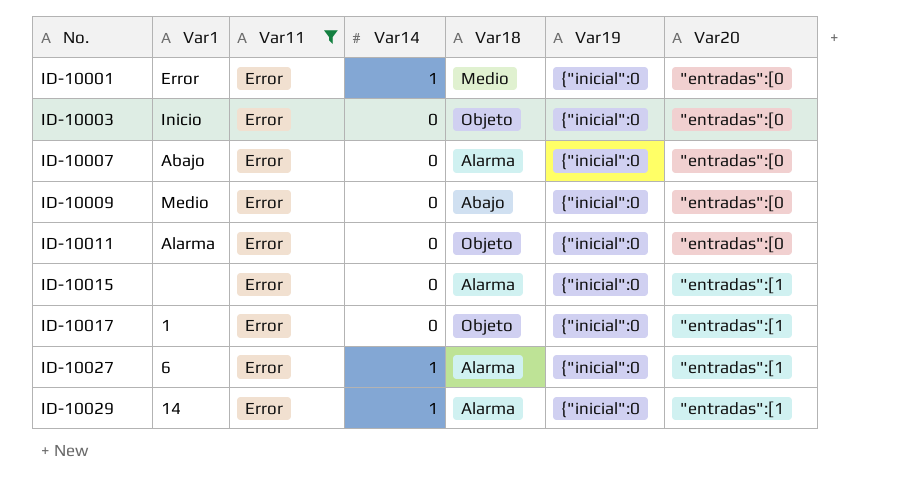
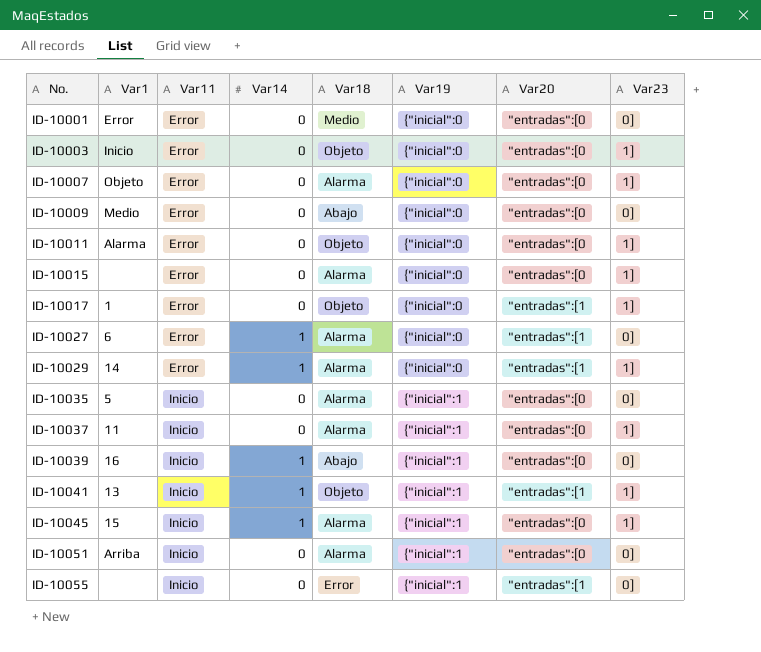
filter: Var11 = Error -> none
column Var23 | position: none -> 8
ID-10001 | Var14: 1 -> 0
ID-10007 | Var1: Abajo -> Objeto
ID-10015 | Var20: "entradas":[1 -> "entradas":[0

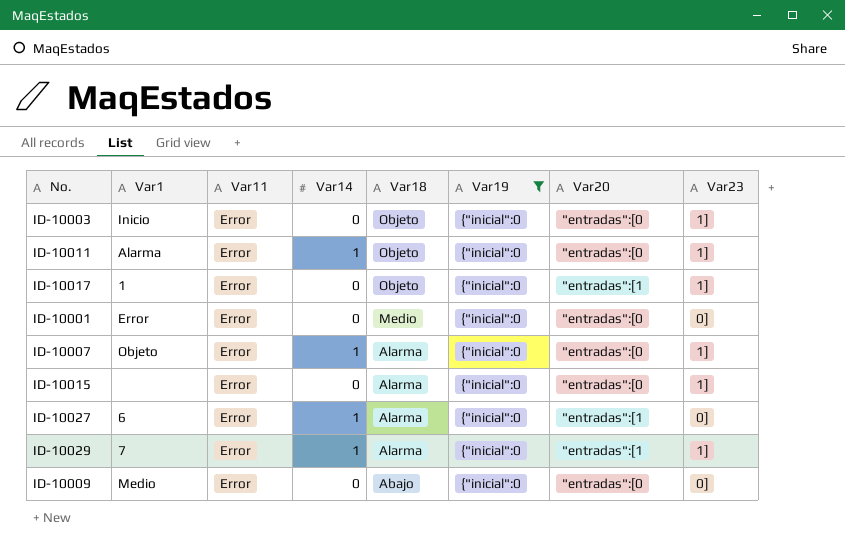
filter: none -> Var19 = {"inicial":0
row order: No. ascending -> Var18 descending
ID-10011 | Var14: 0 -> 1
ID-10007 | Var14: 0 -> 1
ID-10029 | Var1: 14 -> 7

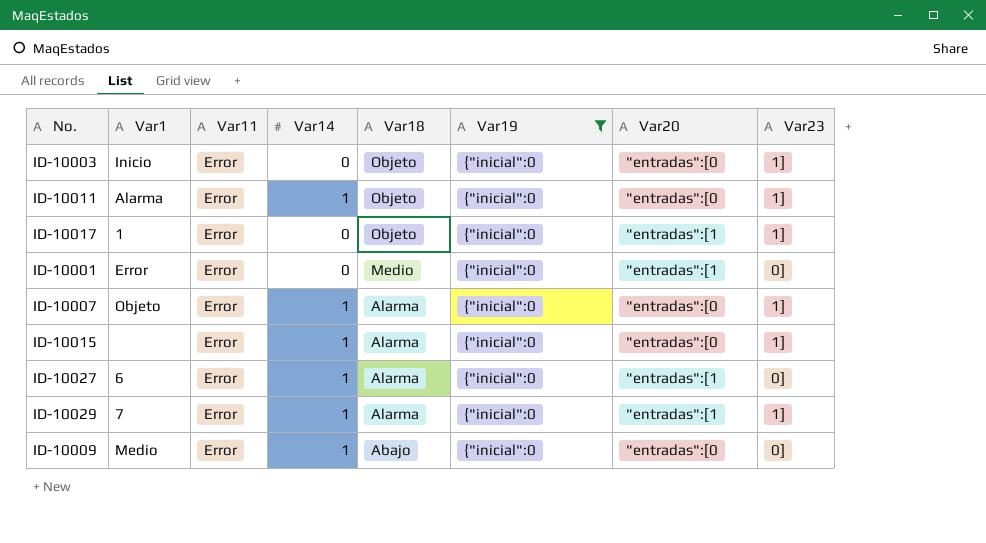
ID-10001 | Var20: "entradas":[0 -> "entradas":[1
ID-10015 | Var14: 0 -> 1
ID-10009 | Var14: 0 -> 1

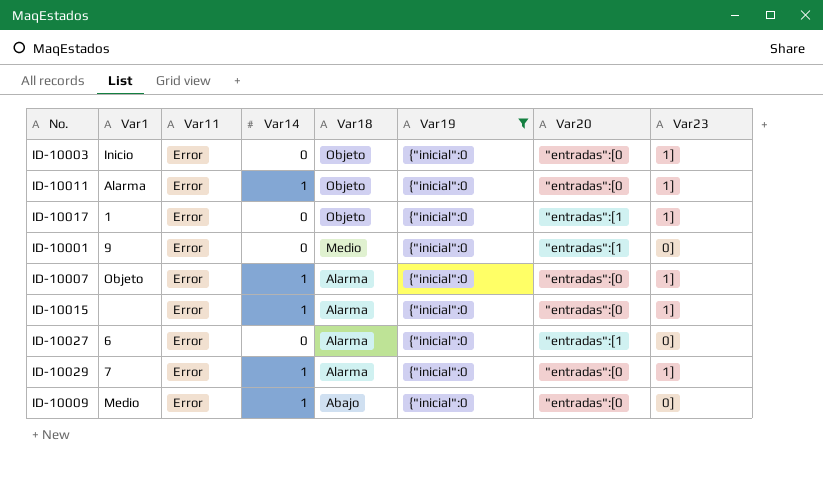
ID-10001 | Var1: Error -> 9
ID-10027 | Var14: 1 -> 0
ID-10029 | Var20: "entradas":[1 -> "entradas":[0

